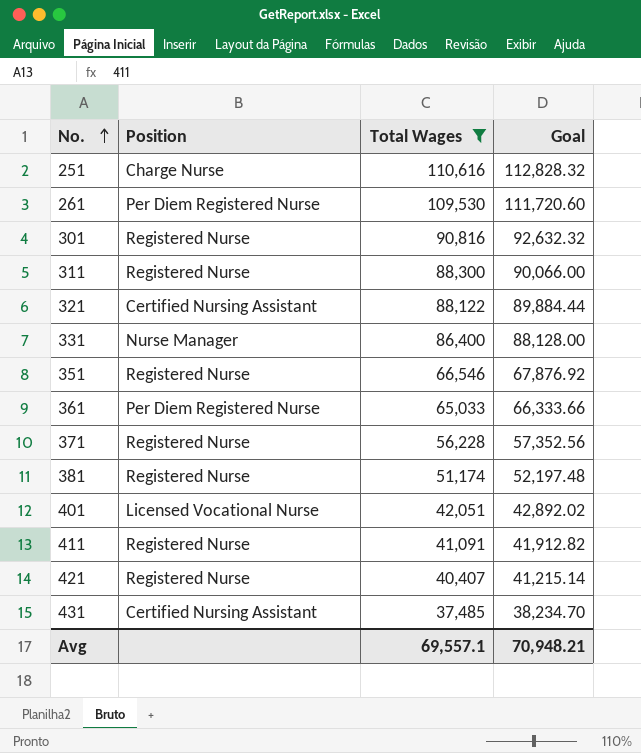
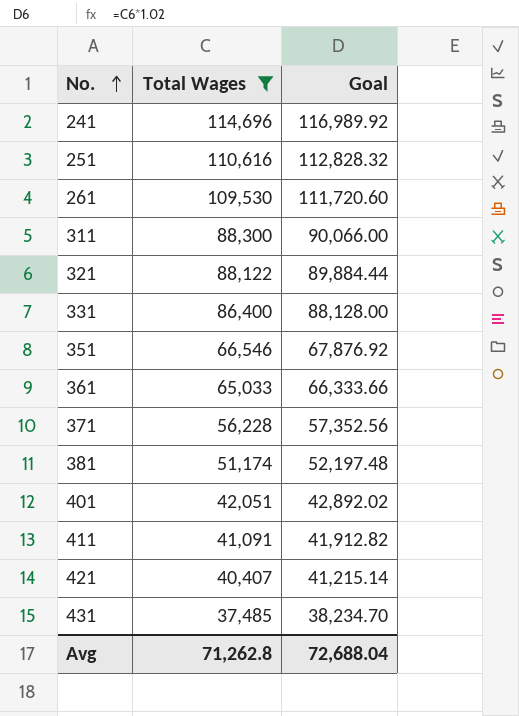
column Position | position: 2 -> none
row 301: Registered Nurse | 90,816 | 92,632.32 -> none
row 241: none -> 114,696 | 116,989.92
Avg | Total Wages: 69,557.1 -> 71,262.8
Avg | Goal: 70,948.21 -> 72,688.04

